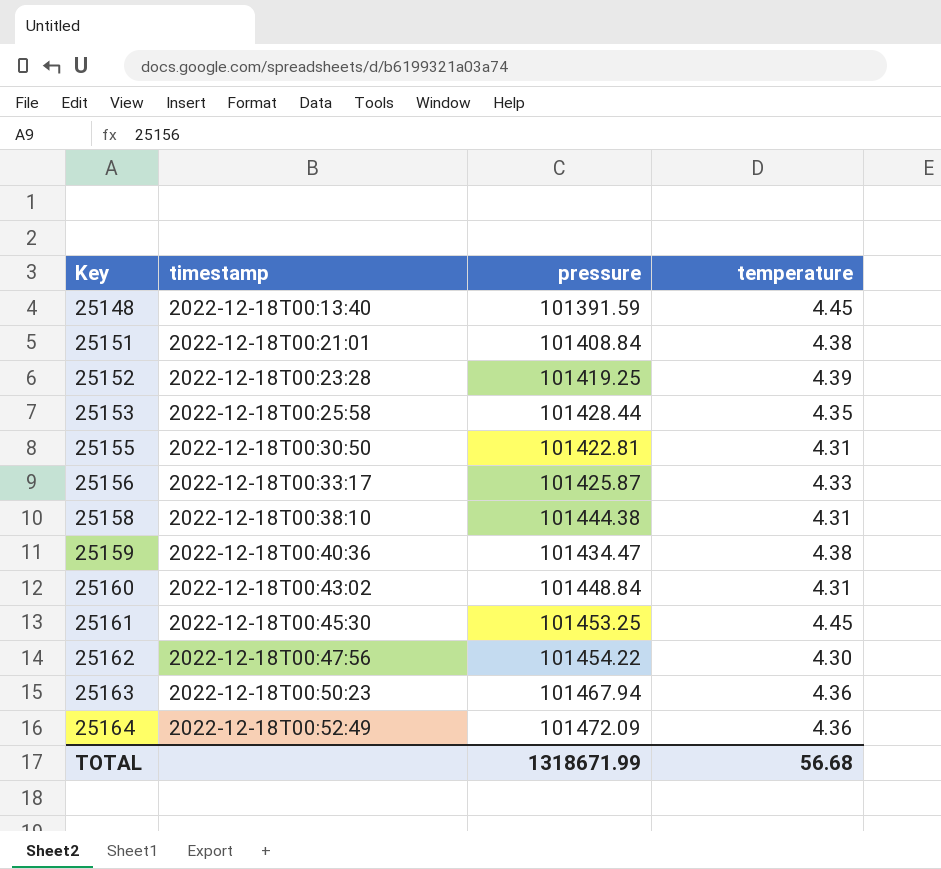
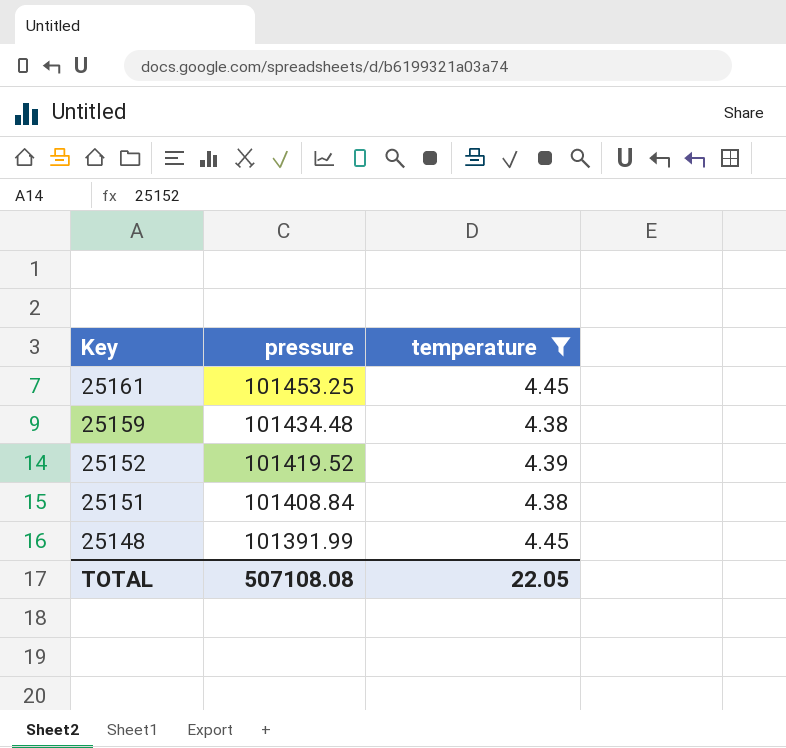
filter: none -> temperature >= 4.38
row order: Key ascending -> Key descending
column timestamp | position: 2 -> none
25159 | pressure: 101434.47 -> 101434.48
25152 | pressure: 101419.25 -> 101419.52
25148 | pressure: 101391.59 -> 101391.99
TOTAL | pressure: 1318671.99 -> 507108.08
TOTAL | temperature: 56.68 -> 22.05

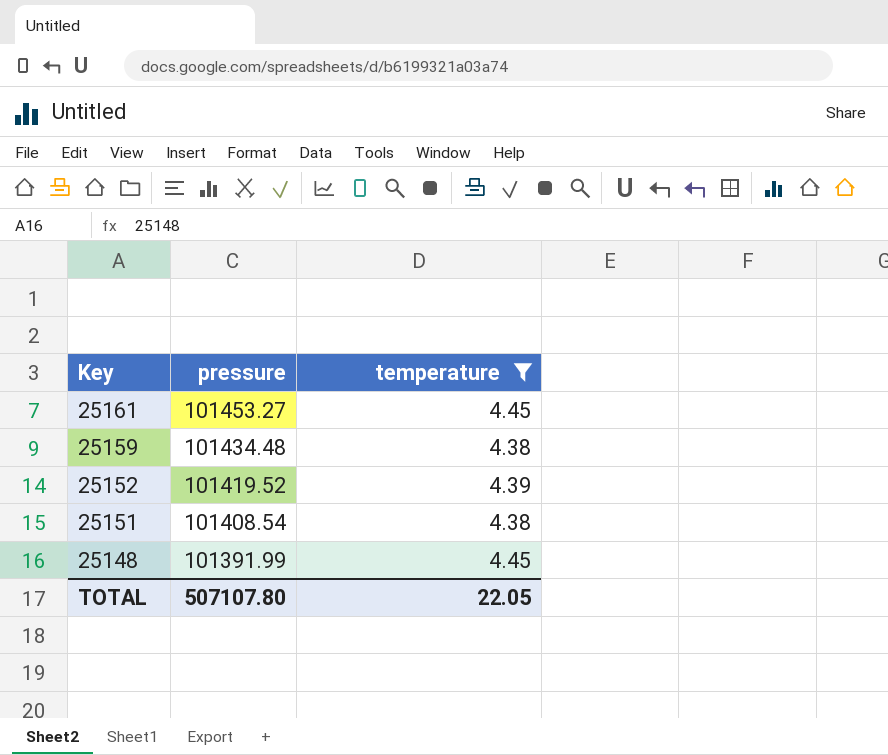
25161 | pressure: 101453.25 -> 101453.27
25151 | pressure: 101408.84 -> 101408.54
TOTAL | pressure: 507108.08 -> 507107.80

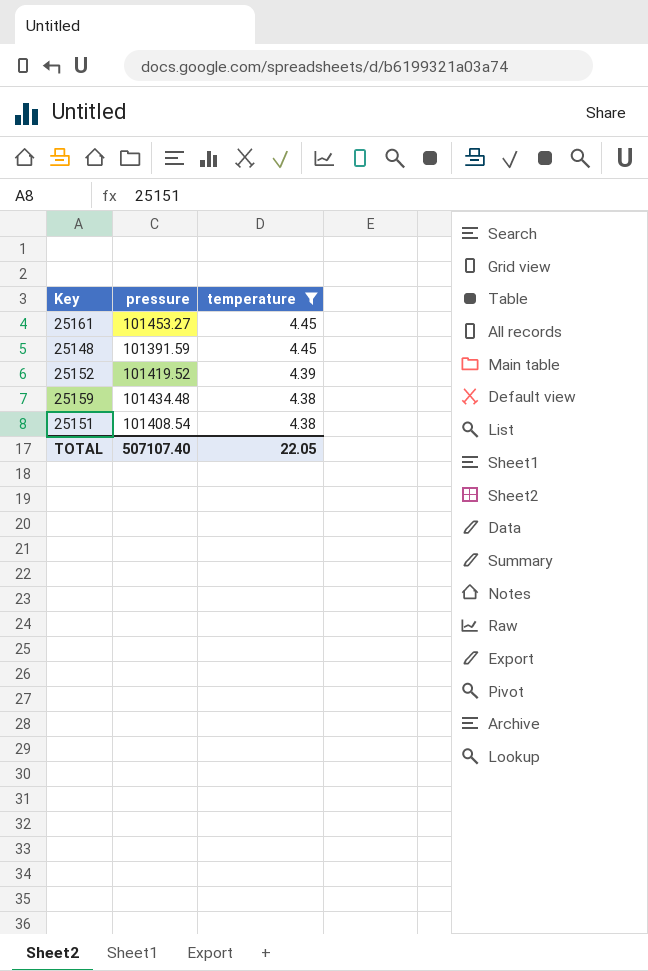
row order: Key descending -> temperature descending
25148 | pressure: 101391.99 -> 101391.59
TOTAL | pressure: 507107.80 -> 507107.40

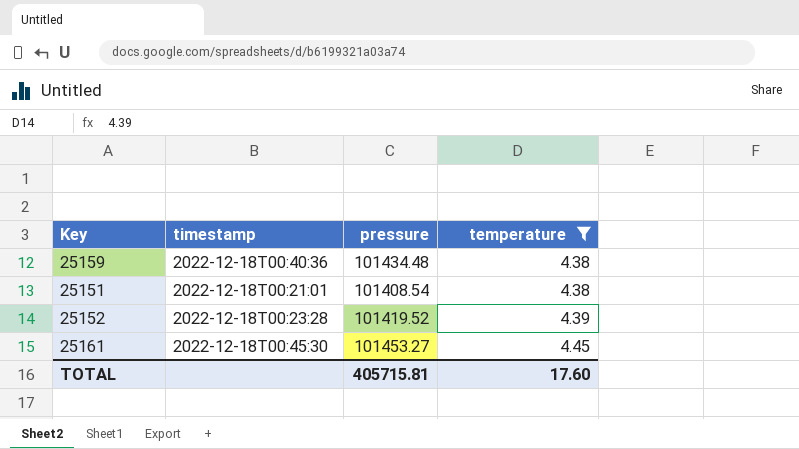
row order: temperature descending -> temperature ascending
column timestamp | position: none -> 2
row 25148: 101391.59 | 4.45 -> none
TOTAL | pressure: 507107.40 -> 405715.81
TOTAL | temperature: 22.05 -> 17.60

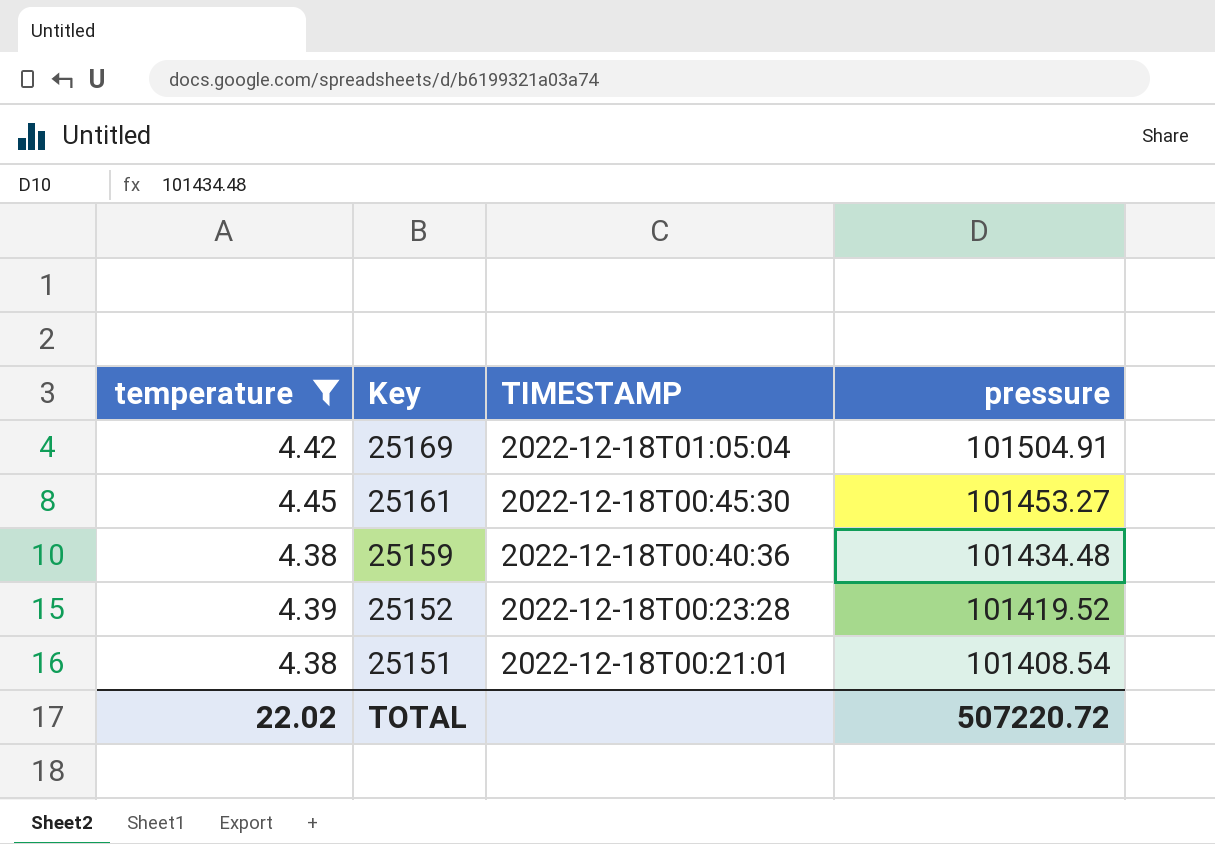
row order: temperature ascending -> Key descending
column temperature | position: 4 -> 1
column name: timestamp -> TIMESTAMP
row 25169: none -> 4.42 | 2022-12-18T01:05:04 | 101504.91
TOTAL | temperature: 17.60 -> 22.02
TOTAL | pressure: 405715.81 -> 507220.72

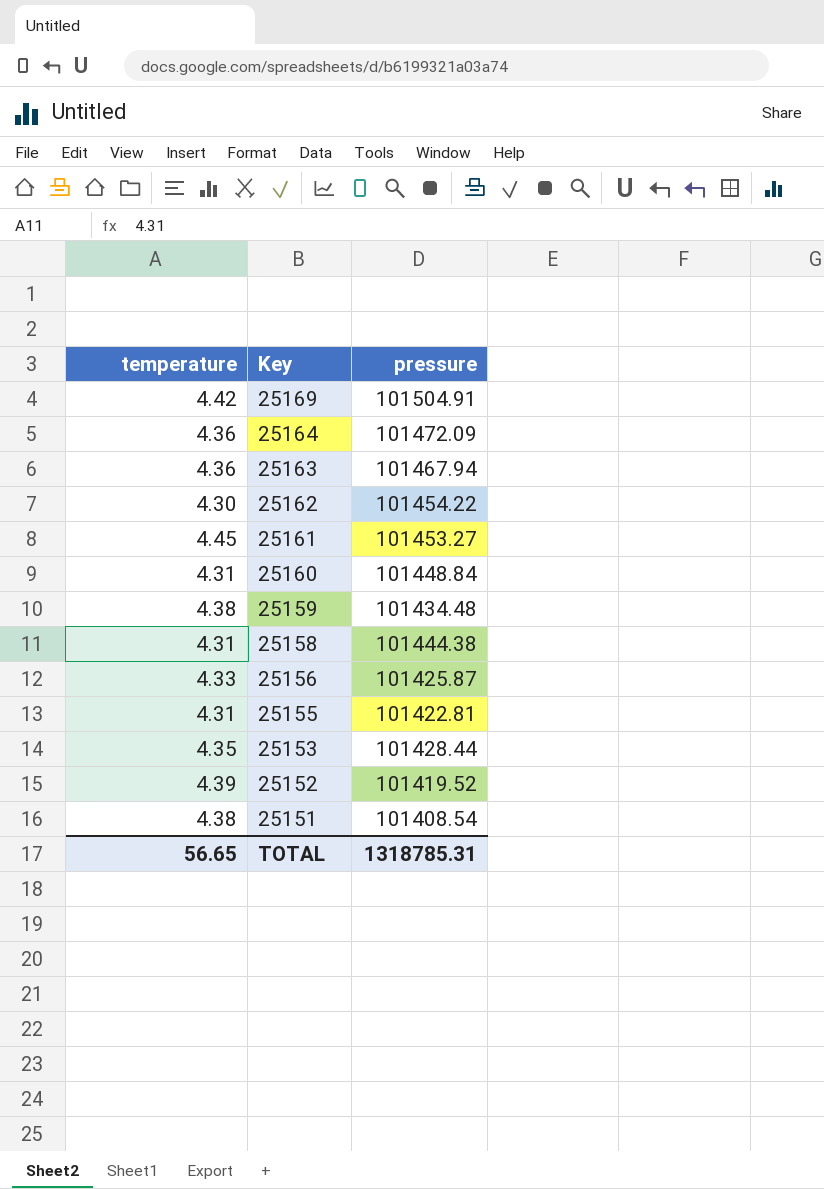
filter: temperature >= 4.38 -> none
column TIMESTAMP | position: 3 -> none
TOTAL | temperature: 22.02 -> 56.65
TOTAL | pressure: 507220.72 -> 1318785.31

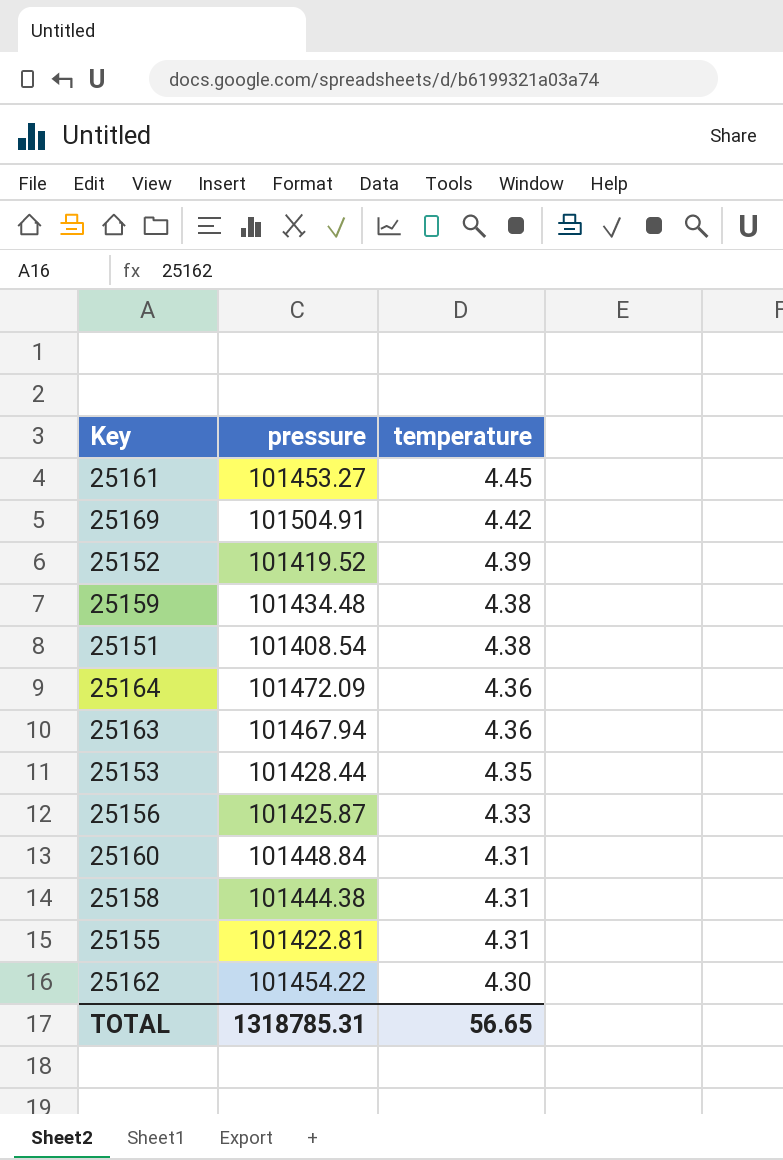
row order: Key descending -> temperature descending
column temperature | position: 1 -> 3

